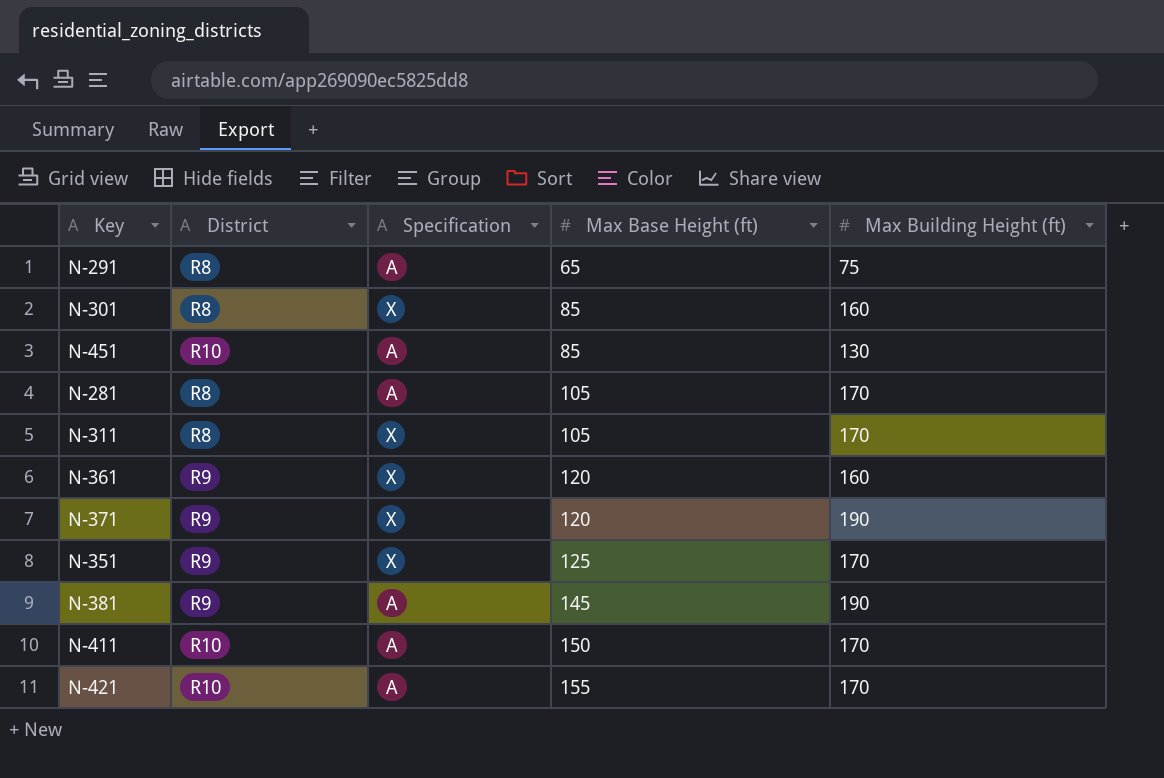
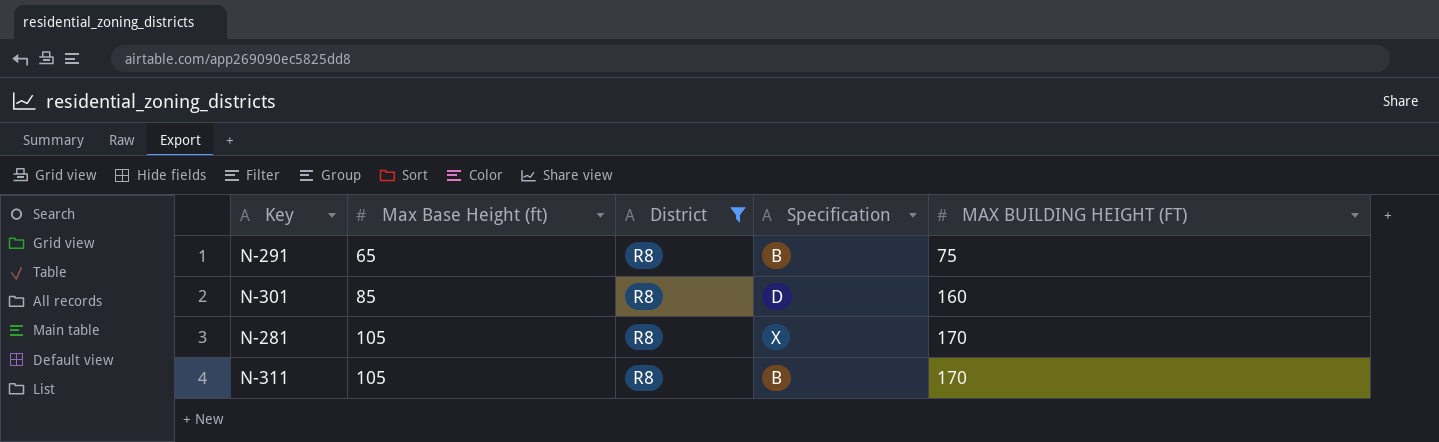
filter: none -> District = R8
column Max Base Height (ft) | position: 4 -> 2
column name: Max Building Height (ft) -> MAX BUILDING HEIGHT (FT)
N-291 | Specification: A -> B
N-301 | Specification: X -> D
N-281 | Specification: A -> X
N-311 | Specification: X -> B

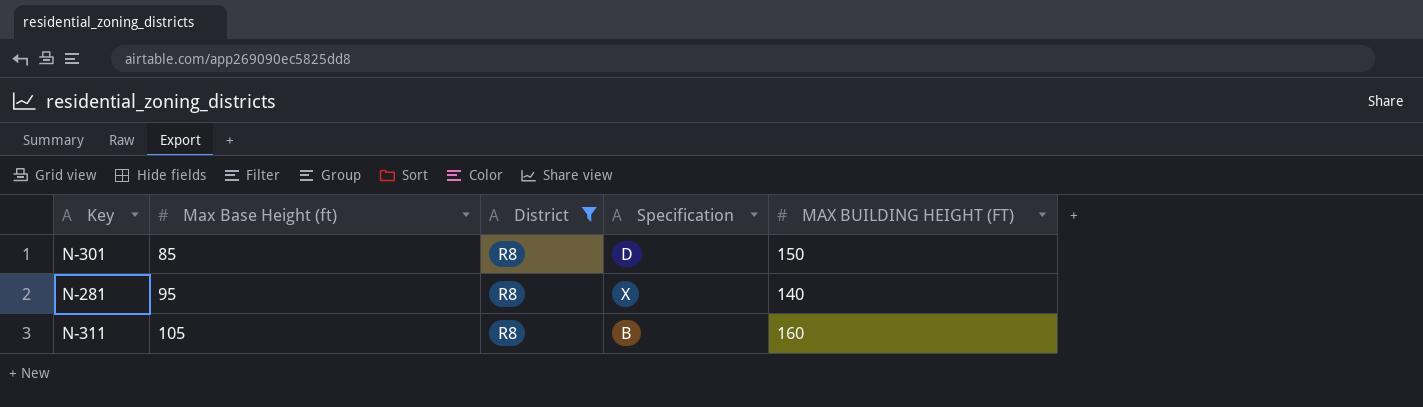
row N-291: 65 | R8 | B | 75 -> none
N-301 | MAX BUILDING HEIGHT (FT): 160 -> 150
N-281 | Max Base Height (ft): 105 -> 95
N-281 | MAX BUILDING HEIGHT (FT): 170 -> 140
N-311 | MAX BUILDING HEIGHT (FT): 170 -> 160

